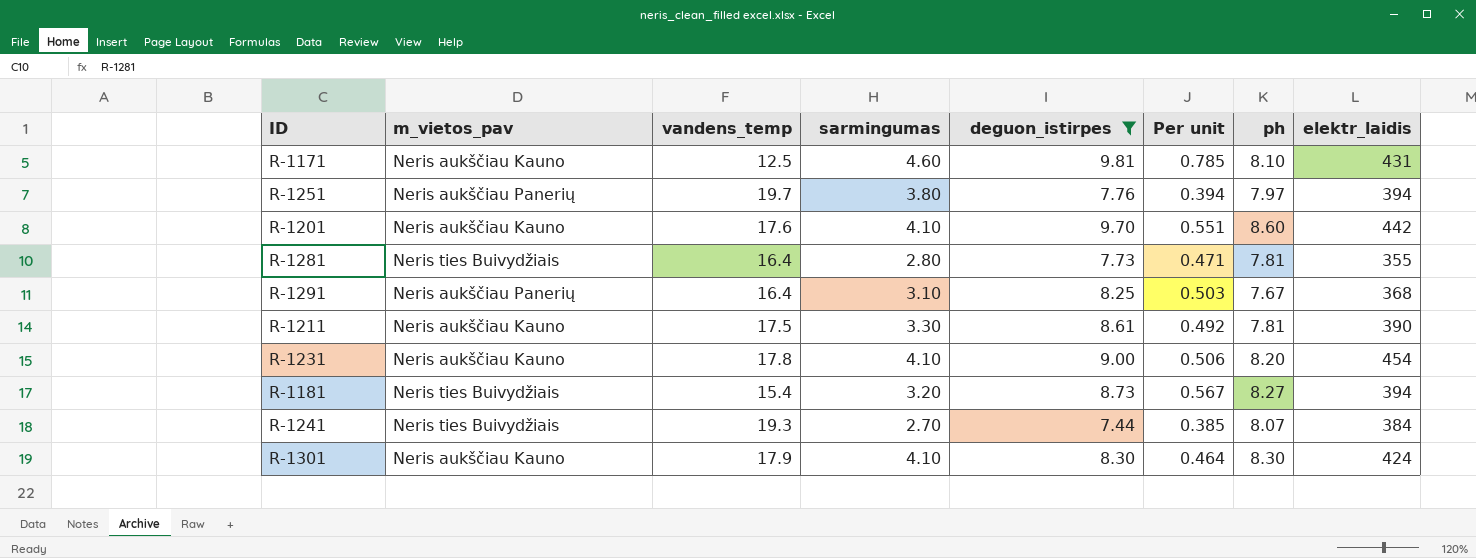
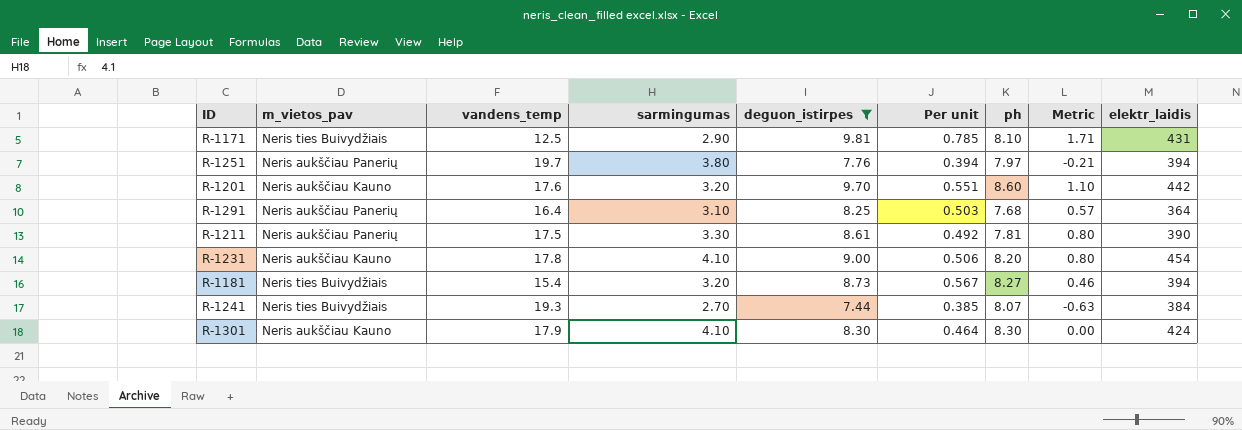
column Metric | formula: none -> [deguon_istirpes] - [ph]
row R-1281: Neris ties Buivydžiais | 16.4 | 2.80 | 7.73 | 0.471 | 7.81 | 355 -> none
R-1171 | m_vietos_pav: Neris aukščiau Kauno -> Neris ties Buivydžiais
R-1171 | sarmingumas: 4.60 -> 2.90
R-1201 | sarmingumas: 4.10 -> 3.20
R-1291 | ph: 7.67 -> 7.68
R-1291 | elektr_laidis: 368 -> 364
R-1211 | m_vietos_pav: Neris aukščiau Kauno -> Neris aukščiau Panerių

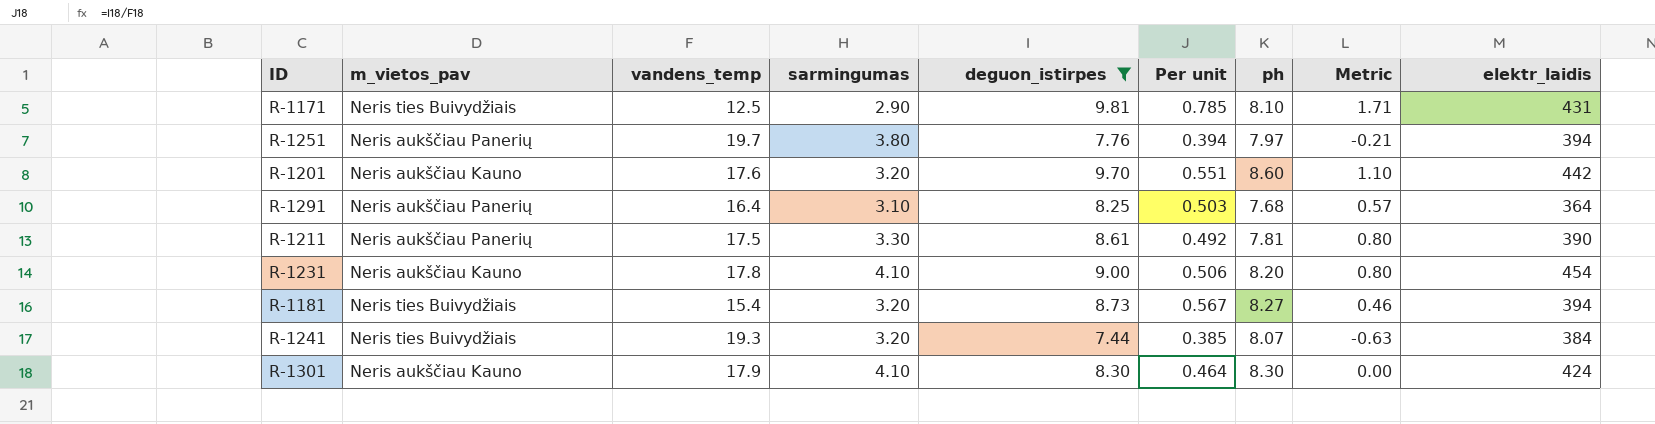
R-1241 | sarmingumas: 2.70 -> 3.20

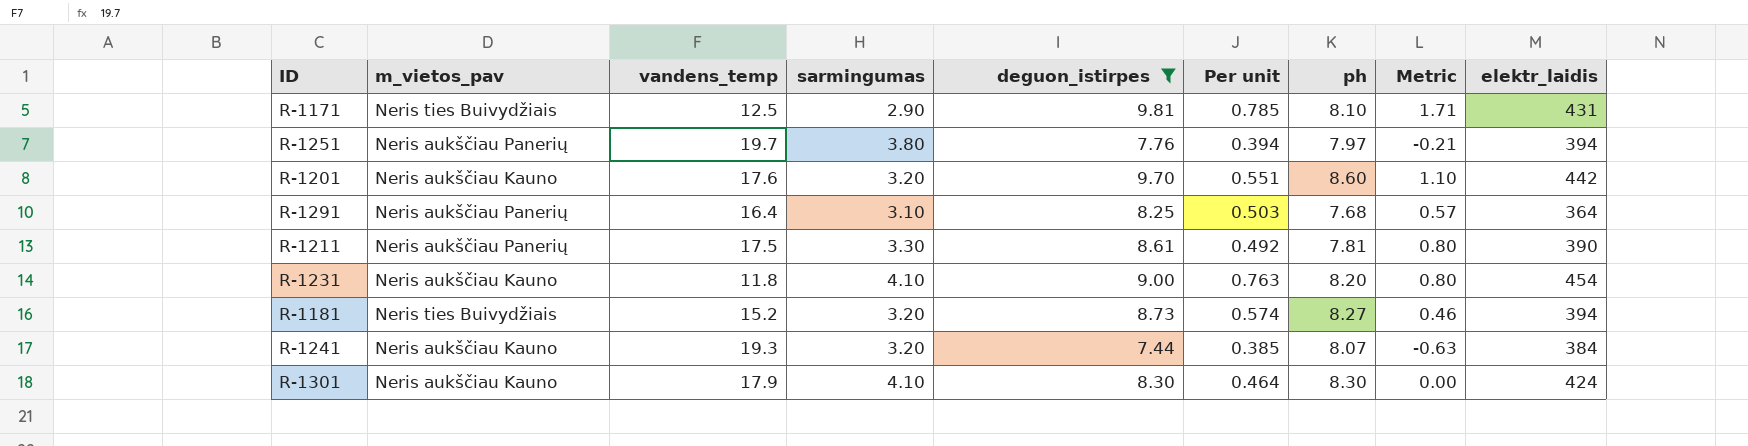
R-1231 | vandens_temp: 17.8 -> 11.8
R-1231 | Per unit: 0.506 -> 0.763
R-1181 | vandens_temp: 15.4 -> 15.2
R-1181 | Per unit: 0.567 -> 0.574
R-1241 | m_vietos_pav: Neris ties Buivydžiais -> Neris aukščiau Kauno

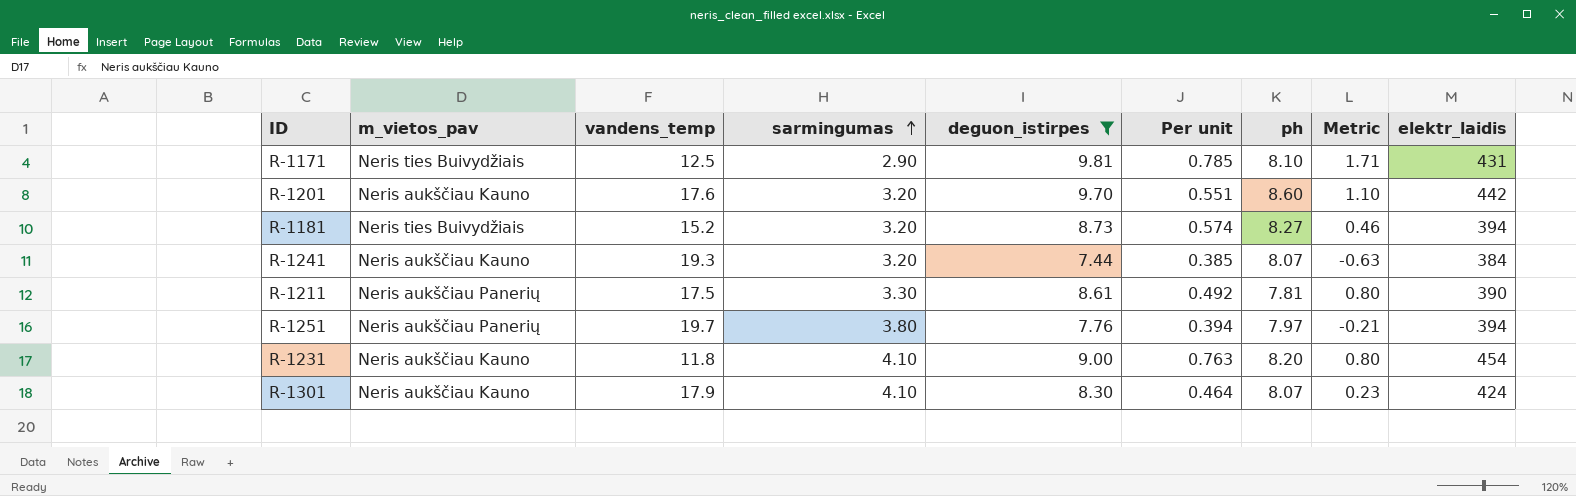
row order: none -> sarmingumas ascending
row R-1291: Neris aukščiau Panerių | 16.4 | 3.10 | 8.25 | 0.503 | 7.68 | 0.57 | 364 -> none
R-1301 | ph: 8.30 -> 8.07
R-1301 | Metric: 0.00 -> 0.23

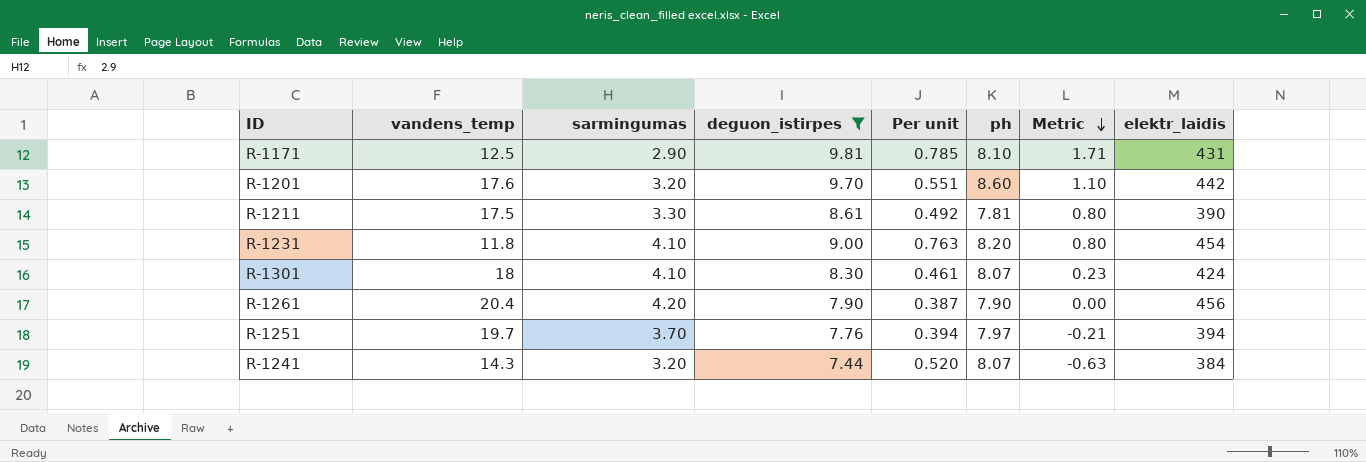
row order: sarmingumas ascending -> Metric descending
column m_vietos_pav | position: 2 -> none
row R-1181: Neris ties Buivydžiais | 15.2 | 3.20 | 8.73 | 0.574 | 8.27 | 0.46 | 394 -> none
R-1301 | vandens_temp: 17.9 -> 18
R-1301 | Per unit: 0.464 -> 0.461
row R-1261: none -> 20.4 | 4.20 | 7.90 | 0.387 | 7.90 | 0.00 | 456
R-1251 | sarmingumas: 3.80 -> 3.70
R-1241 | vandens_temp: 19.3 -> 14.3
R-1241 | Per unit: 0.385 -> 0.520

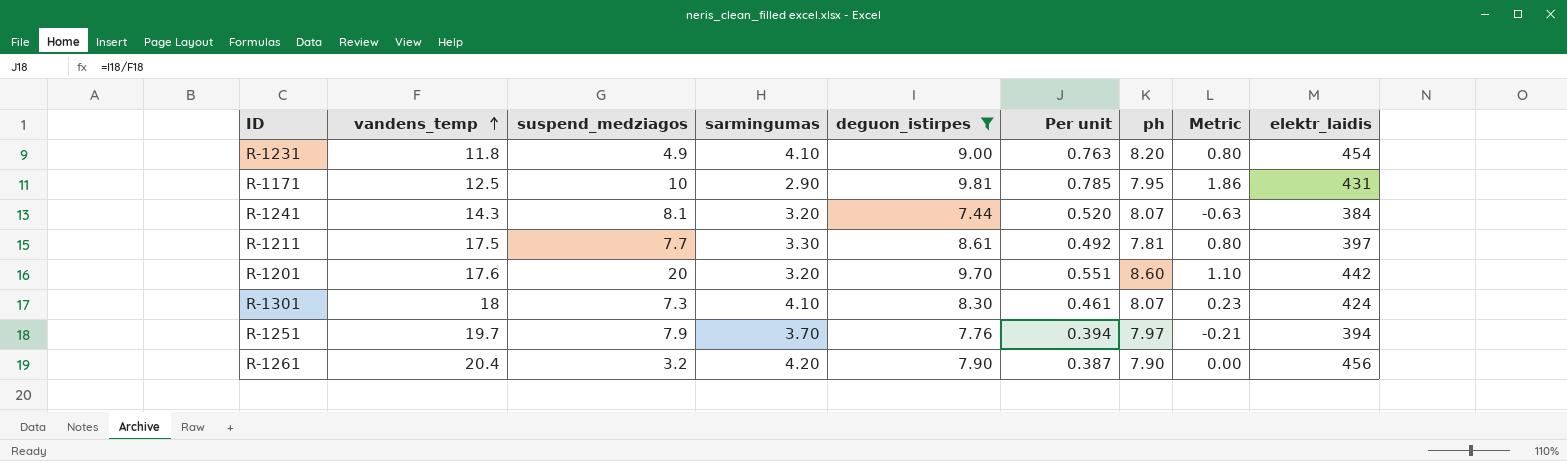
row order: Metric descending -> vandens_temp ascending
column suspend_medziagos | position: none -> 3
R-1171 | ph: 8.10 -> 7.95
R-1171 | Metric: 1.71 -> 1.86
R-1211 | elektr_laidis: 390 -> 397

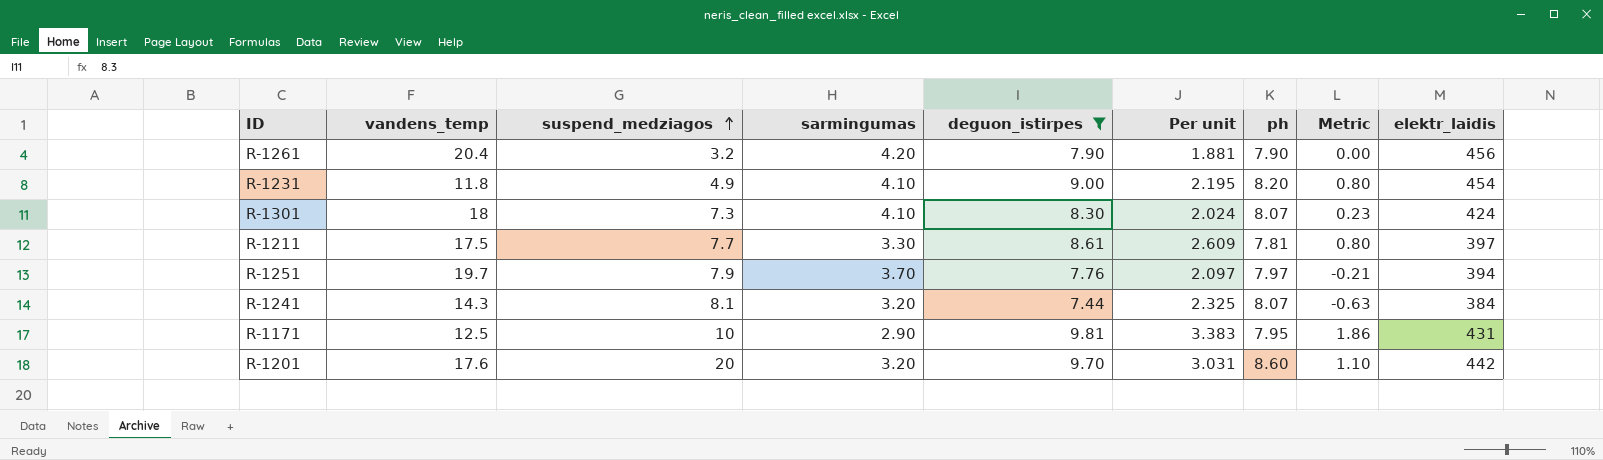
row order: vandens_temp ascending -> suspend_medziagos ascending
column Per unit | formula: [deguon_istirpes] / [vandens_temp] -> [deguon_istirpes] / [sarmingumas]

